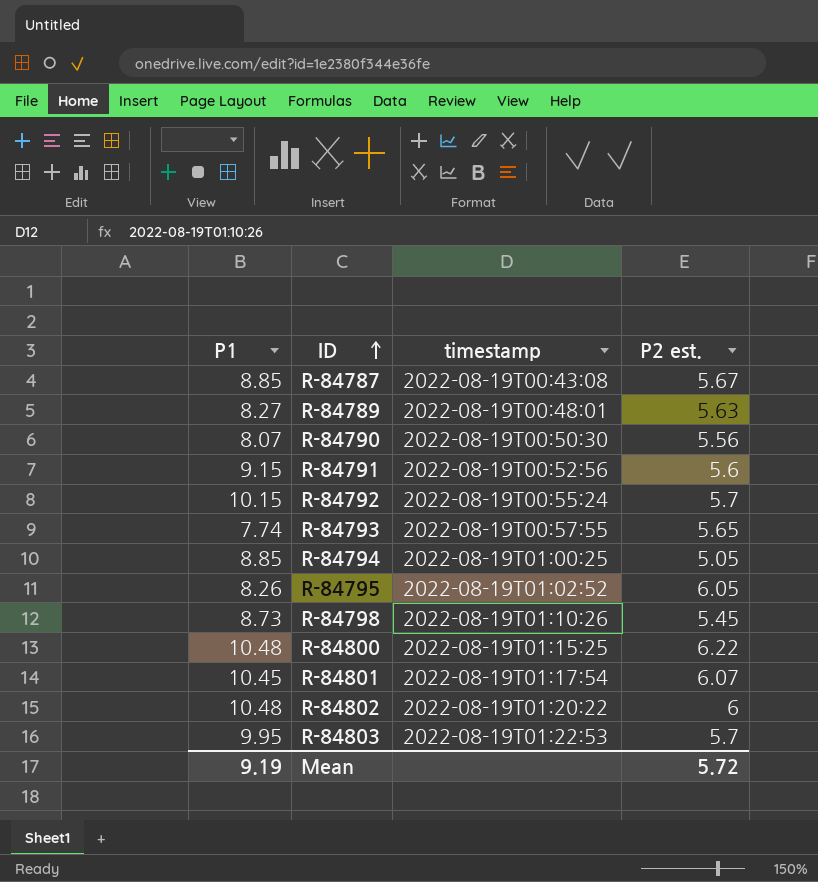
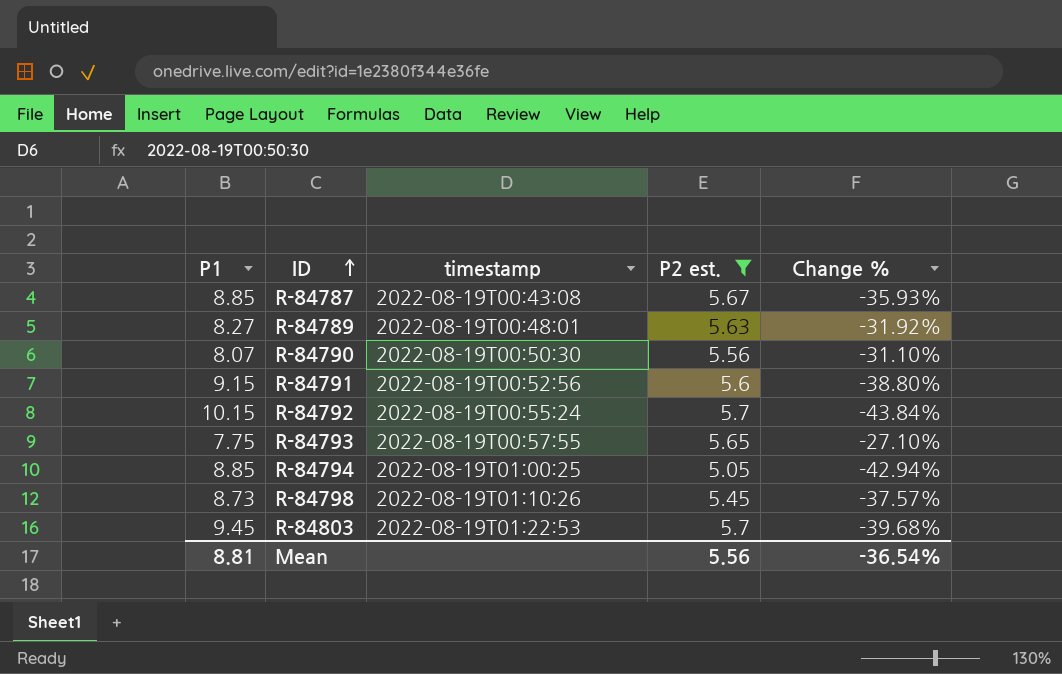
filter: none -> P2 est. <= 5.7
column Change % | formula: none -> ([P2 est.] - [P1]) / [P1]
R-84793 | P1: 7.74 -> 7.75
R-84803 | P1: 9.95 -> 9.45
Mean | P1: 9.19 -> 8.81
Mean | P2 est.: 5.72 -> 5.56

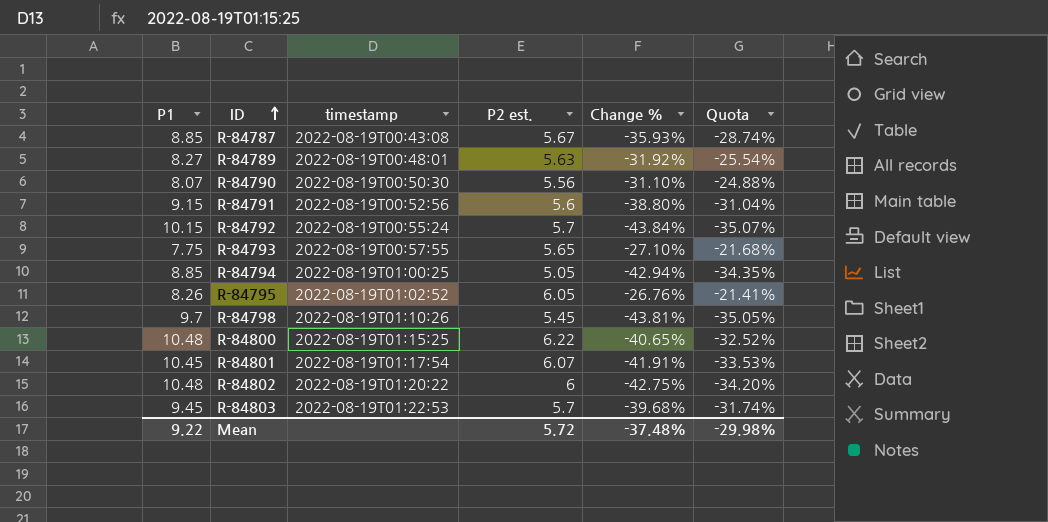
filter: P2 est. <= 5.7 -> none
column Quota | formula: none -> [Change %] * 0.8
R-84798 | P1: 8.73 -> 9.7
R-84798 | Change %: -37.57% -> -43.81%
Mean | P1: 8.81 -> 9.22
Mean | P2 est.: 5.56 -> 5.72
Mean | Change %: -36.54% -> -37.48%

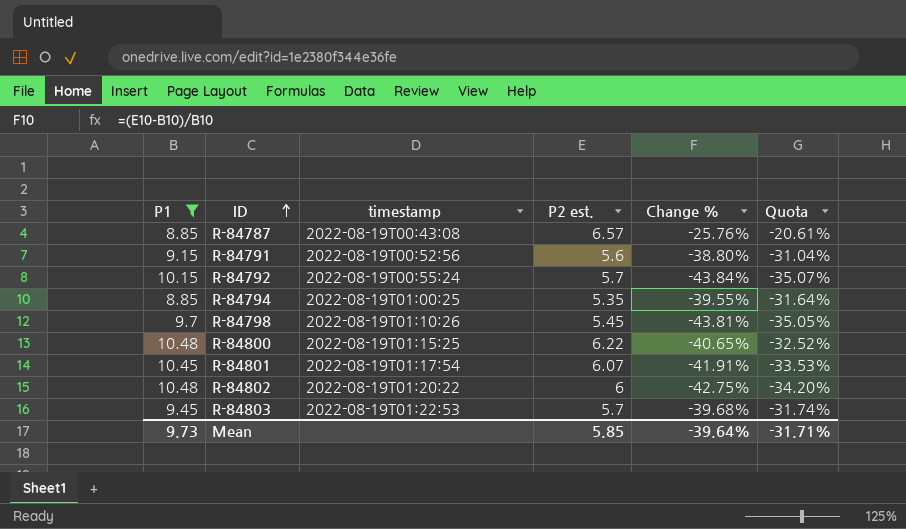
filter: none -> P1 >= 8.85
R-84787 | P2 est.: 5.67 -> 6.57
R-84787 | Change %: -35.93% -> -25.76%
R-84787 | Quota: -28.74% -> -20.61%
R-84794 | P2 est.: 5.05 -> 5.35
R-84794 | Change %: -42.94% -> -39.55%
R-84794 | Quota: -34.35% -> -31.64%
Mean | P1: 9.22 -> 9.73
Mean | P2 est.: 5.72 -> 5.85
Mean | Change %: -37.48% -> -39.64%
Mean | Quota: -29.98% -> -31.71%

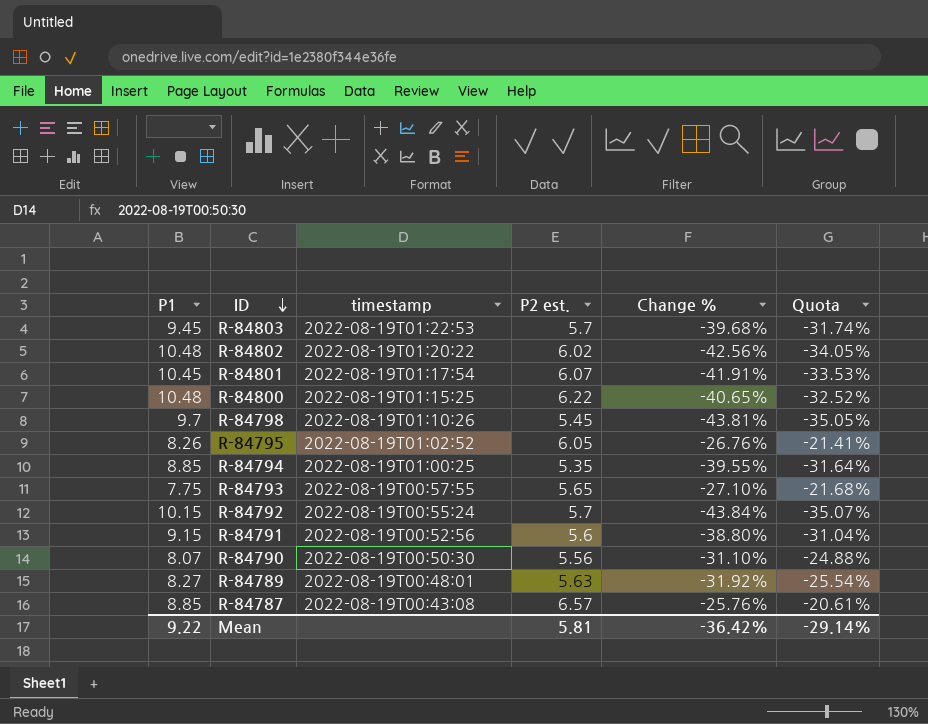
filter: P1 >= 8.85 -> none
row order: ID ascending -> ID descending
R-84802 | P2 est.: 6 -> 6.02
R-84802 | Change %: -42.75% -> -42.56%
R-84802 | Quota: -34.20% -> -34.05%
Mean | P1: 9.73 -> 9.22
Mean | P2 est.: 5.85 -> 5.81
Mean | Change %: -39.64% -> -36.42%
Mean | Quota: -31.71% -> -29.14%

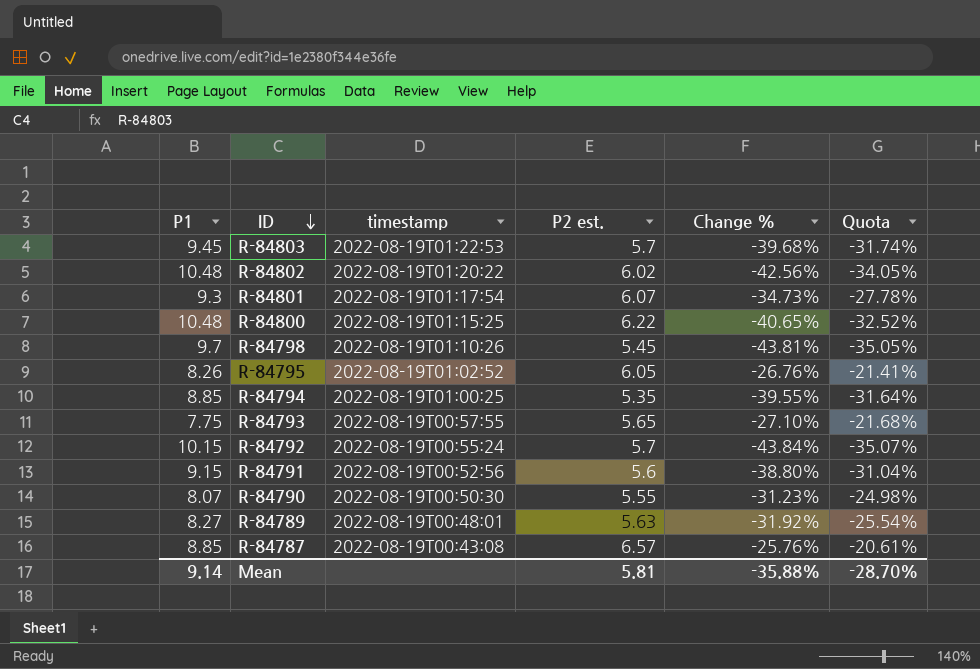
R-84801 | P1: 10.45 -> 9.3
R-84801 | Change %: -41.91% -> -34.73%
R-84801 | Quota: -33.53% -> -27.78%
R-84790 | P2 est.: 5.56 -> 5.55
R-84790 | Change %: -31.10% -> -31.23%
R-84790 | Quota: -24.88% -> -24.98%
Mean | P1: 9.22 -> 9.14
Mean | Change %: -36.42% -> -35.88%
Mean | Quota: -29.14% -> -28.70%

